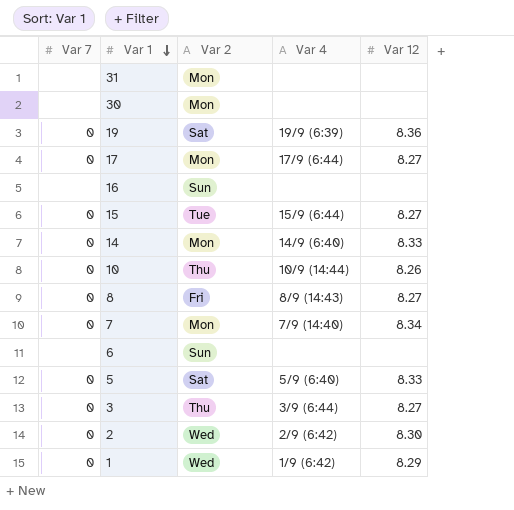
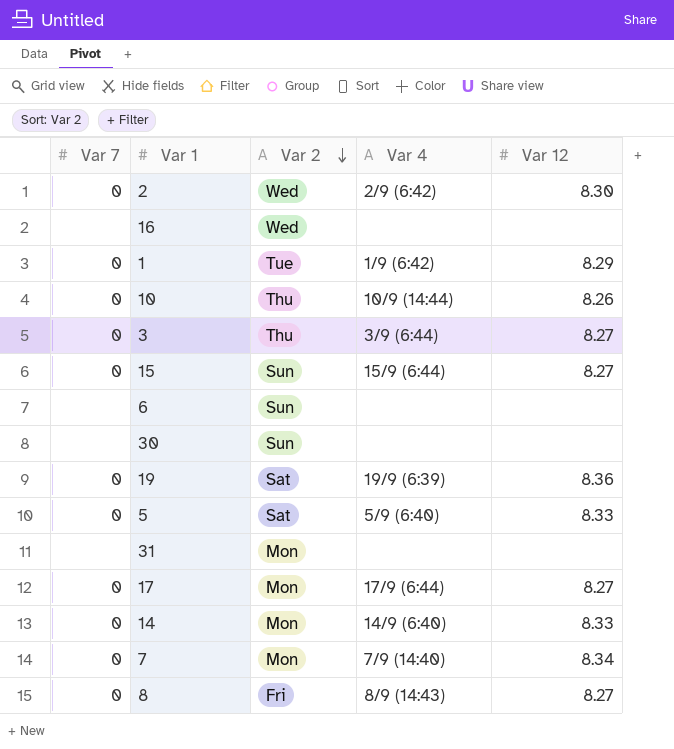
row order: Var 1 descending -> Var 2 descending
16 | Var 2: Sun -> Wed
1 | Var 2: Wed -> Tue
15 | Var 2: Tue -> Sun
30 | Var 2: Mon -> Sun

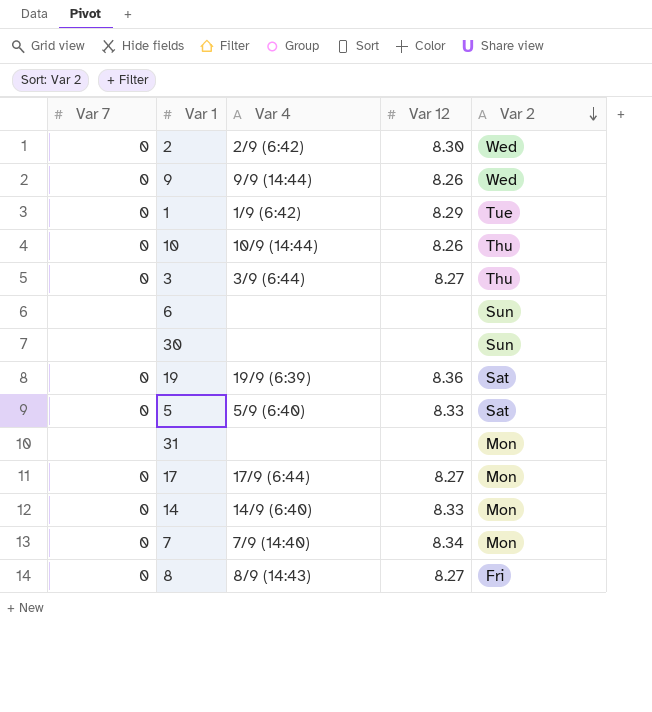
column Var 2 | position: 3 -> 5
row 16: none | Wed | none | none -> none
row 15: 0 | Sun | 15/9 (6:44) | 8.27 -> none
row 9: none -> 0 | 9/9 (14:44) | 8.26 | Wed

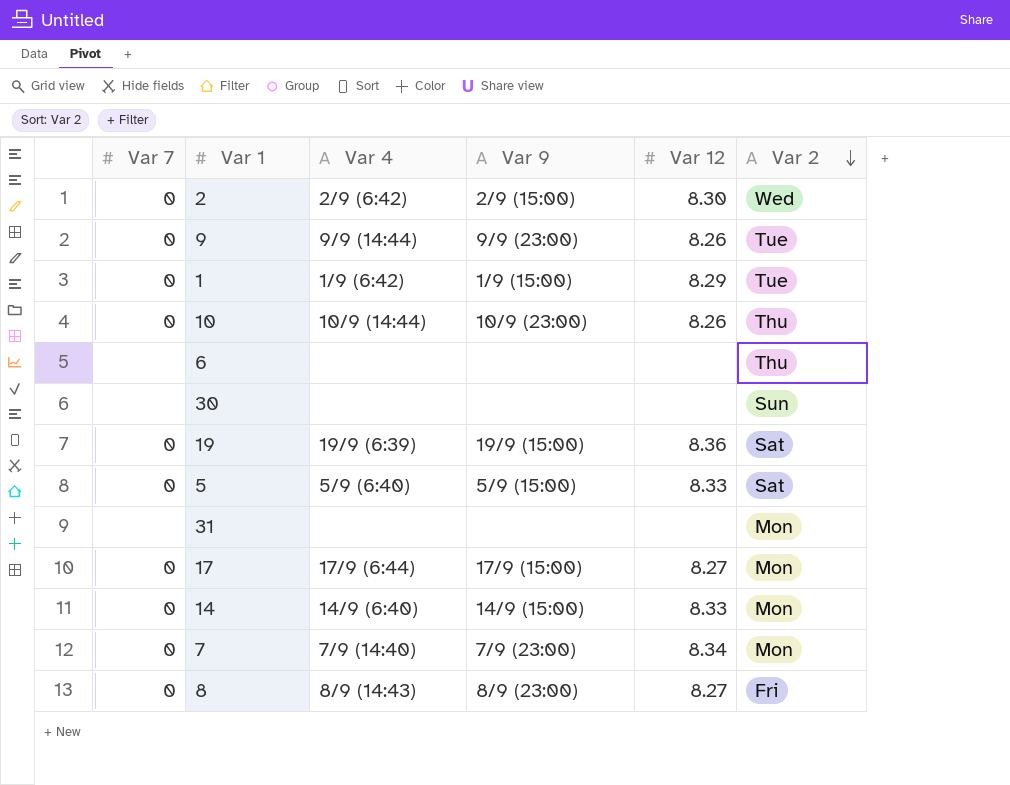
column Var 9 | position: none -> 4
row 3: 0 | 3/9 (6:44) | 8.27 | Thu -> none
9 | Var 2: Wed -> Tue
6 | Var 2: Sun -> Thu

